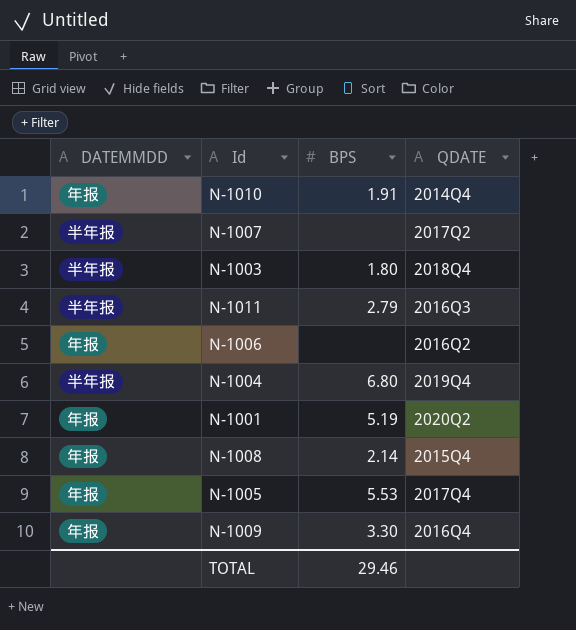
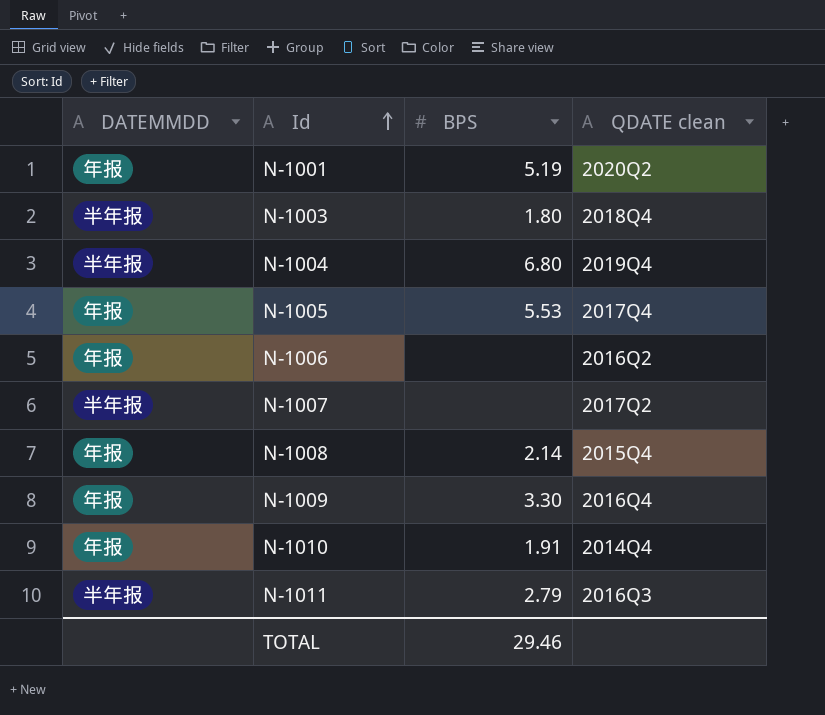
row order: none -> Id ascending
column name: QDATE -> QDATE clean

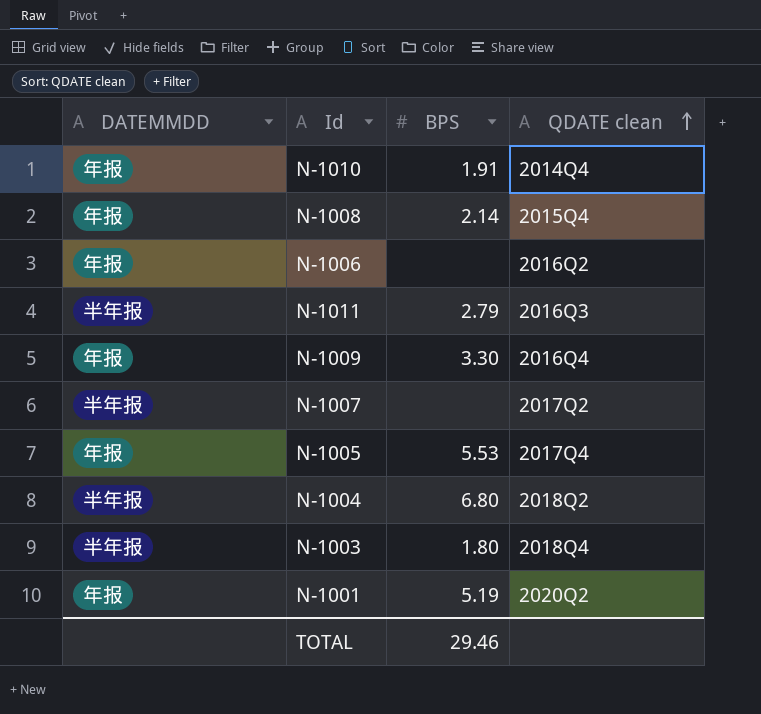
row order: Id ascending -> QDATE clean ascending
N-1004 | QDATE clean: 2019Q4 -> 2018Q2

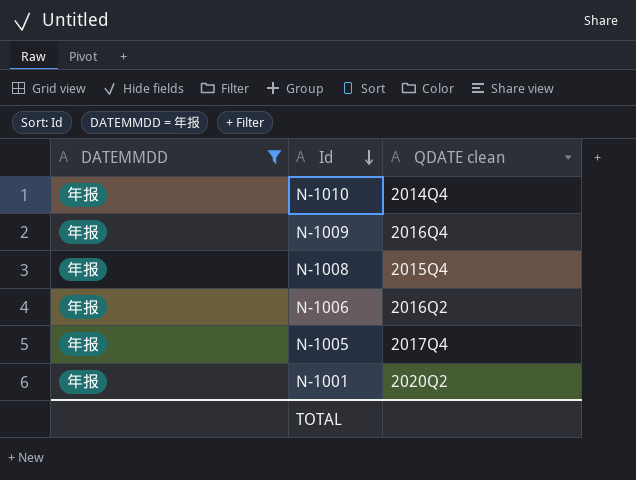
filter: none -> DATEMMDD = 年报
row order: QDATE clean ascending -> Id descending
column BPS | position: 3 -> none

